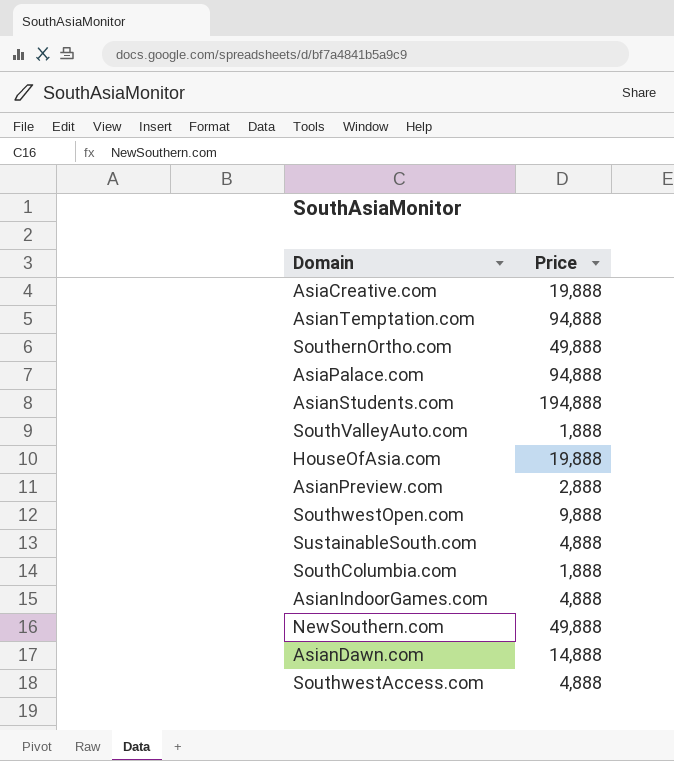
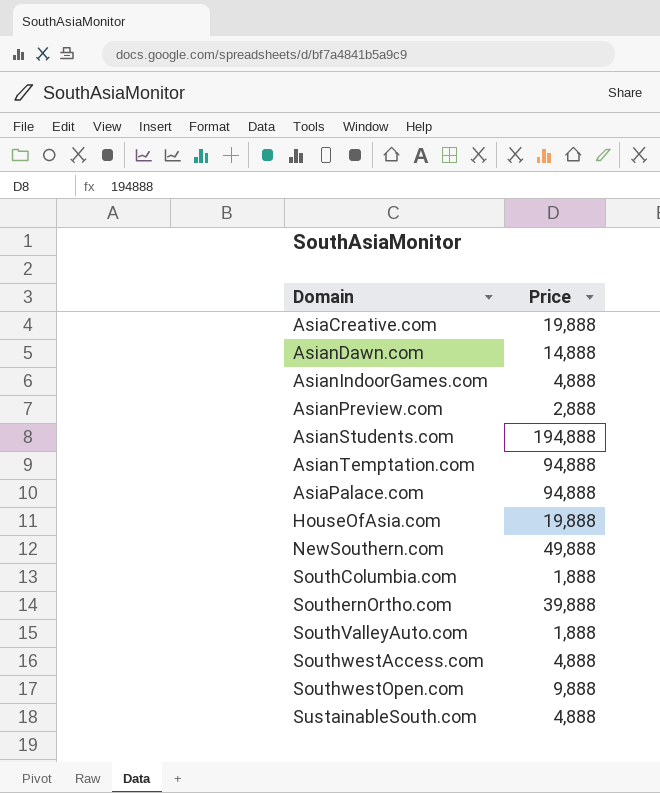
row order: none -> Domain ascending
SouthernOrtho.com | Price: 49,888 -> 39,888

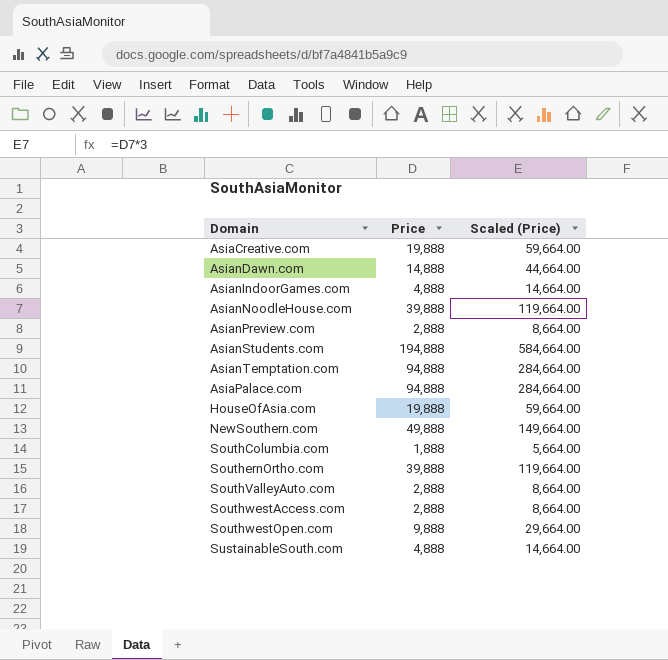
column Scaled (Price) | formula: none -> [Price] * 3
row AsianNoodleHouse.com: none -> 39,888 | 119,664.00
SouthValleyAuto.com | Price: 1,888 -> 2,888
SouthwestAccess.com | Price: 4,888 -> 2,888

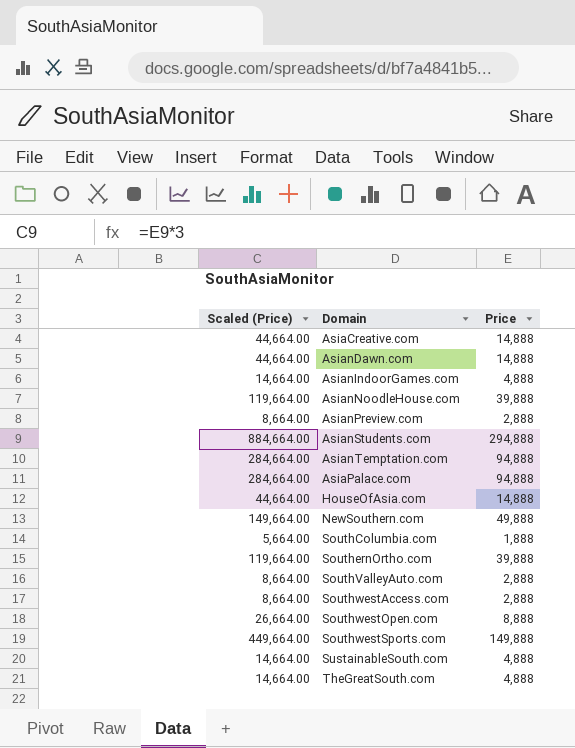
column Scaled (Price) | position: 3 -> 1
AsiaCreative.com | Scaled (Price): 59,664.00 -> 44,664.00
AsiaCreative.com | Price: 19,888 -> 14,888
AsianStudents.com | Scaled (Price): 584,664.00 -> 884,664.00
AsianStudents.com | Price: 194,888 -> 294,888
HouseOfAsia.com | Scaled (Price): 59,664.00 -> 44,664.00
HouseOfAsia.com | Price: 19,888 -> 14,888
SouthwestOpen.com | Scaled (Price): 29,664.00 -> 26,664.00
SouthwestOpen.com | Price: 9,888 -> 8,888
row SouthwestSports.com: none -> 449,664.00 | 149,888
row TheGreatSouth.com: none -> 14,664.00 | 4,888

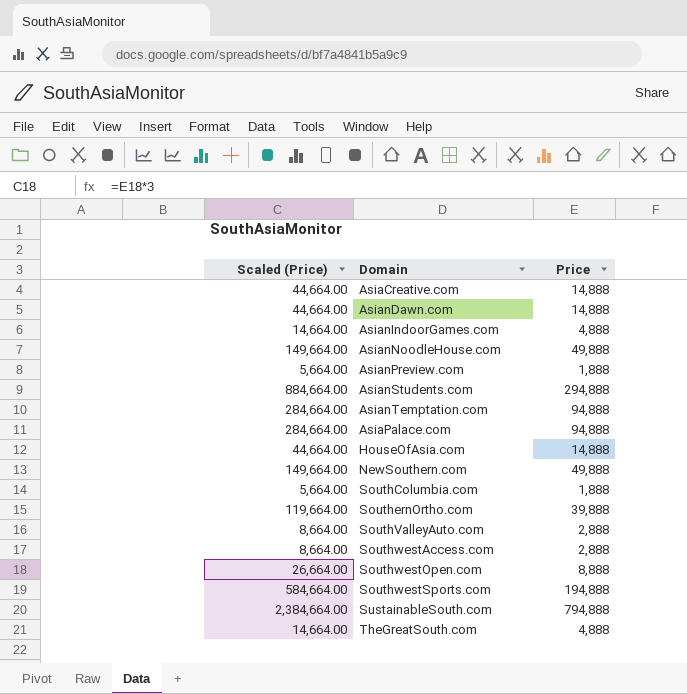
AsianNoodleHouse.com | Scaled (Price): 119,664.00 -> 149,664.00
AsianNoodleHouse.com | Price: 39,888 -> 49,888
AsianPreview.com | Scaled (Price): 8,664.00 -> 5,664.00
AsianPreview.com | Price: 2,888 -> 1,888
SouthwestSports.com | Scaled (Price): 449,664.00 -> 584,664.00
SouthwestSports.com | Price: 149,888 -> 194,888
SustainableSouth.com | Scaled (Price): 14,664.00 -> 2,384,664.00
SustainableSouth.com | Price: 4,888 -> 794,888

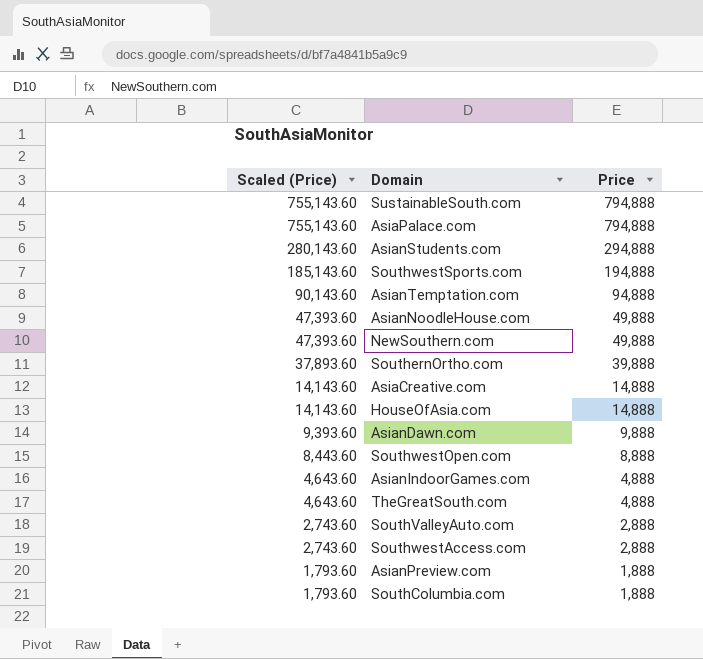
row order: Domain ascending -> Scaled (Price) descending
column Scaled (Price) | formula: [Price] * 3 -> [Price] * 0.95
AsiaPalace.com | Price: 94,888 -> 794,888
AsianDawn.com | Price: 14,888 -> 9,888

